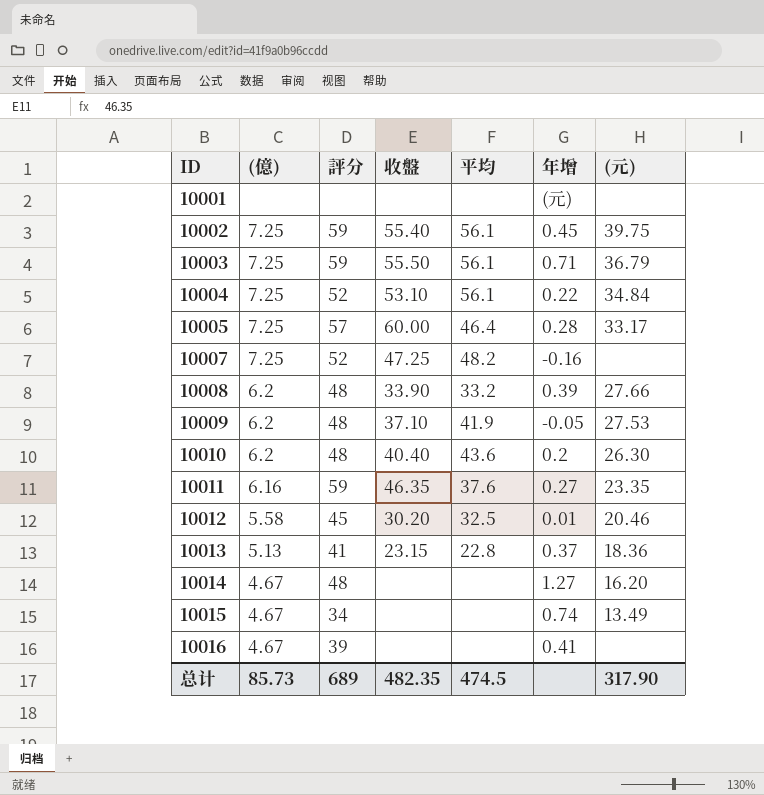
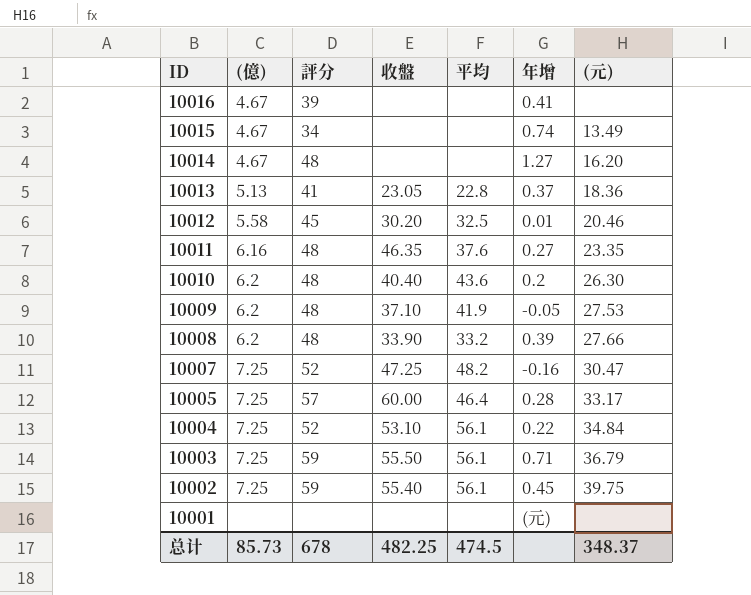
row order: ID ascending -> ID descending
10013 | 收盤: 23.15 -> 23.05
10011 | 評分: 59 -> 48
10007 | (元): none -> 30.47
总计 | 評分: 689 -> 678
总计 | 收盤: 482.35 -> 482.25
总计 | (元): 317.90 -> 348.37

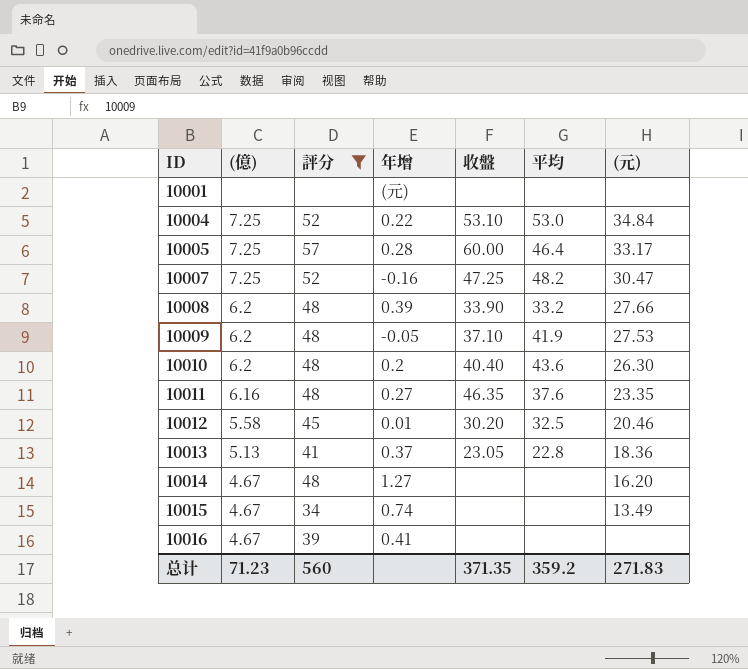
filter: none -> 評分 != 59
row order: ID descending -> ID ascending
column 年增 | position: 6 -> 4
10004 | 平均: 56.1 -> 53.0
总计 | (億): 85.73 -> 71.23
总计 | 評分: 678 -> 560
总计 | 收盤: 482.25 -> 371.35
总计 | 平均: 474.5 -> 359.2
总计 | (元): 348.37 -> 271.83

